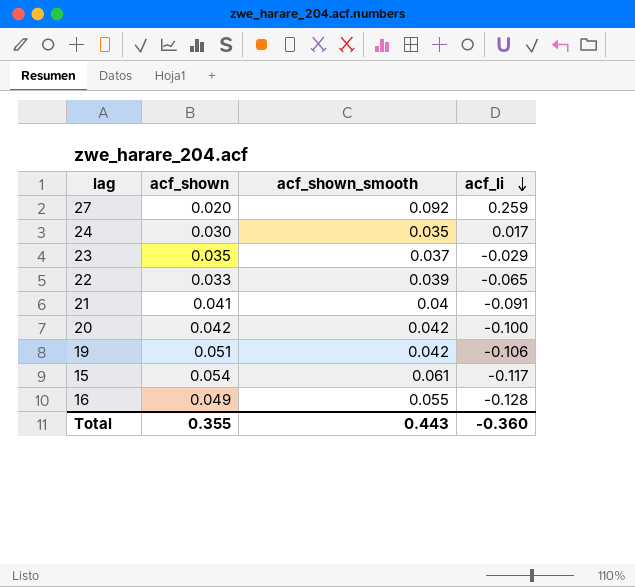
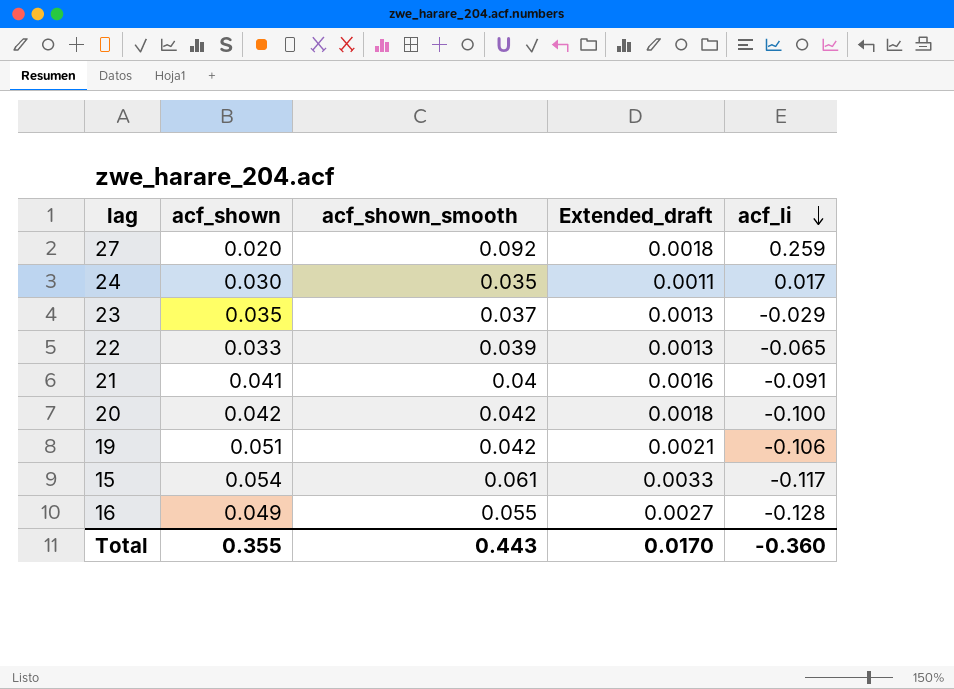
column Extended_draft | formula: none -> [acf_shown] * [acf_shown_smooth]

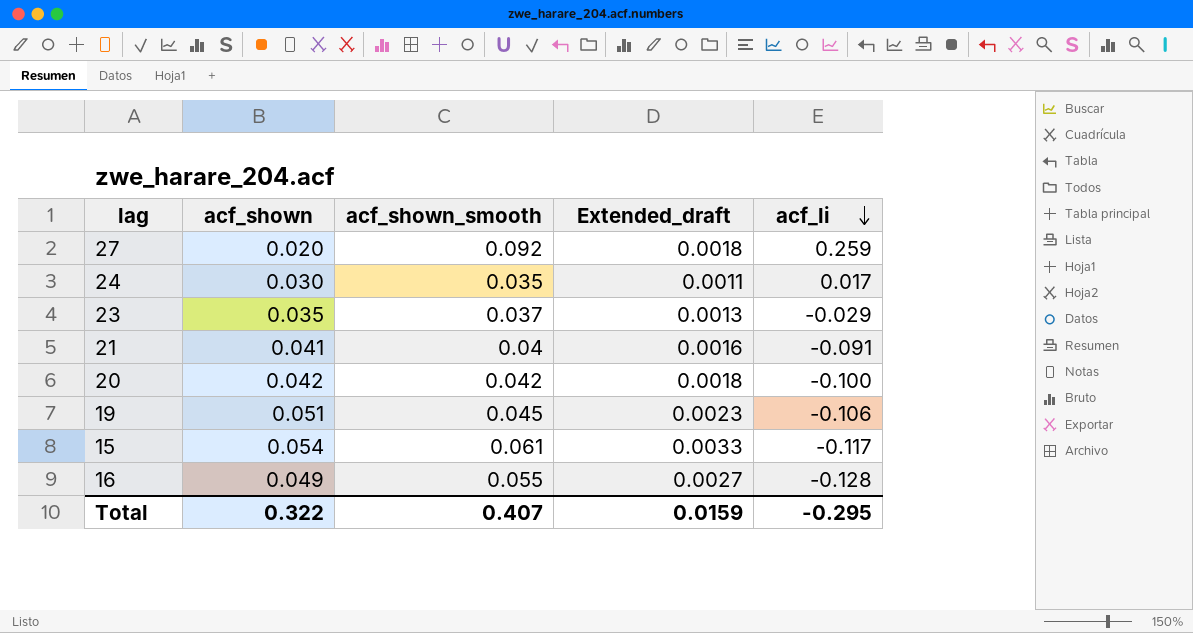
row 22: 0.033 | 0.039 | 0.0013 | -0.065 -> none
19 | acf_shown_smooth: 0.042 -> 0.045
19 | Extended_draft: 0.0021 -> 0.0023
Total | acf_shown: 0.355 -> 0.322
Total | acf_shown_smooth: 0.443 -> 0.407
Total | Extended_draft: 0.0170 -> 0.0159
Total | acf_li: -0.360 -> -0.295

